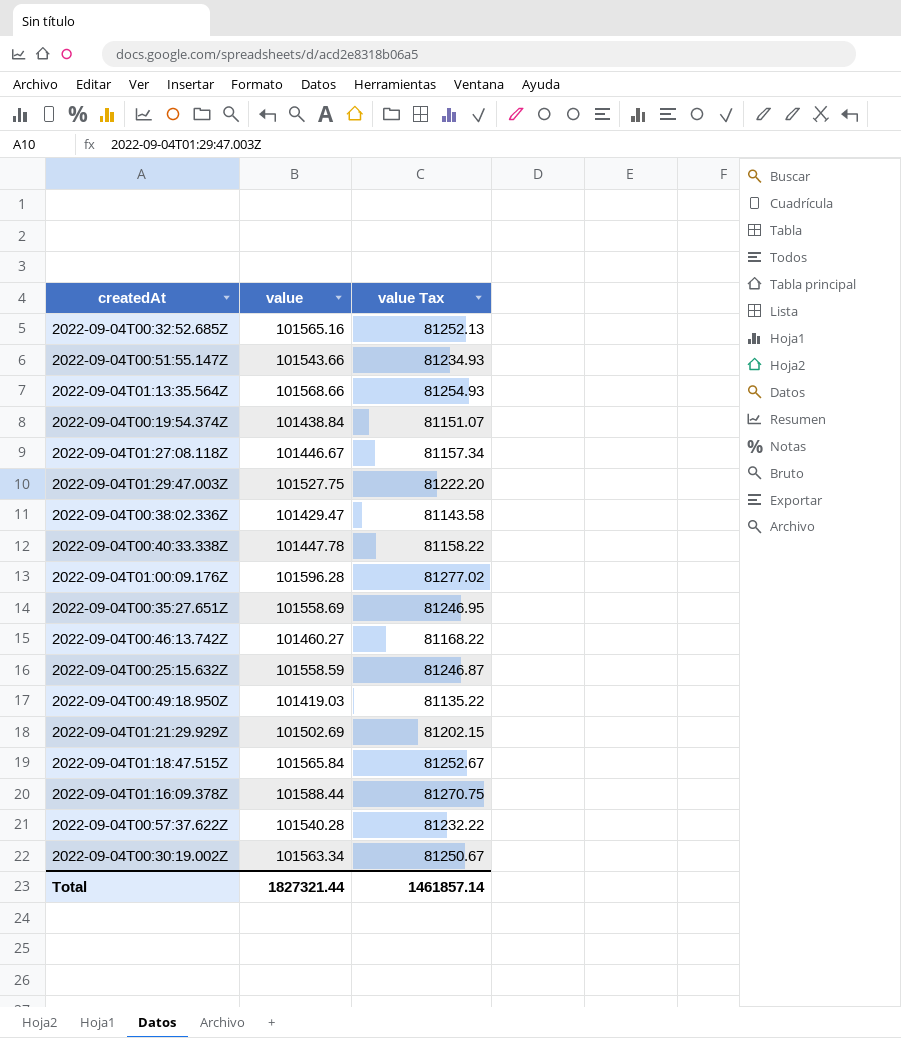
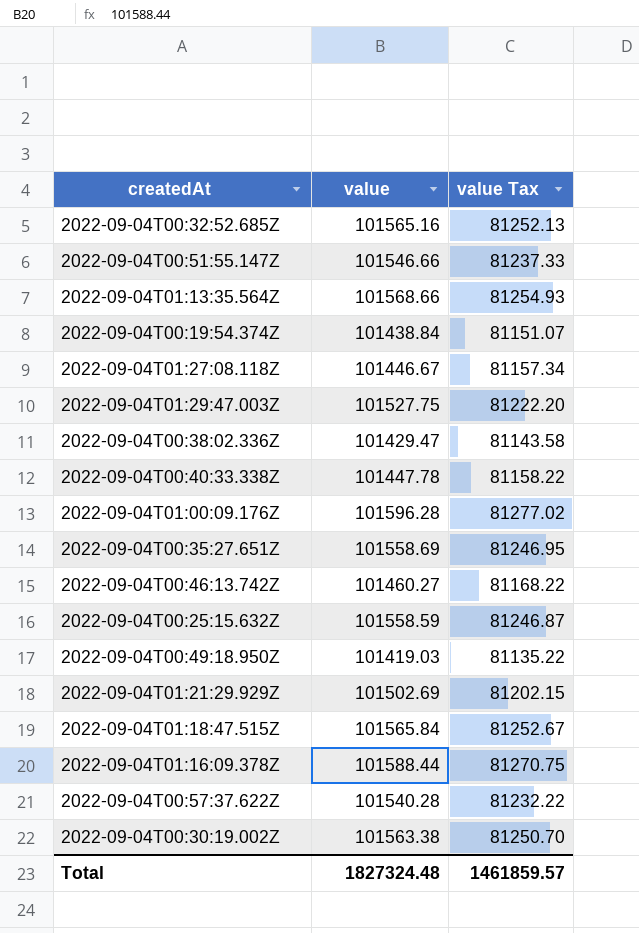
2022-09-04T00:51:55.147Z | value: 101543.66 -> 101546.66
2022-09-04T00:51:55.147Z | value Tax: 81234.93 -> 81237.33
2022-09-04T00:30:19.002Z | value: 101563.34 -> 101563.38
2022-09-04T00:30:19.002Z | value Tax: 81250.67 -> 81250.70
Total | value: 1827321.44 -> 1827324.48
Total | value Tax: 1461857.14 -> 1461859.57

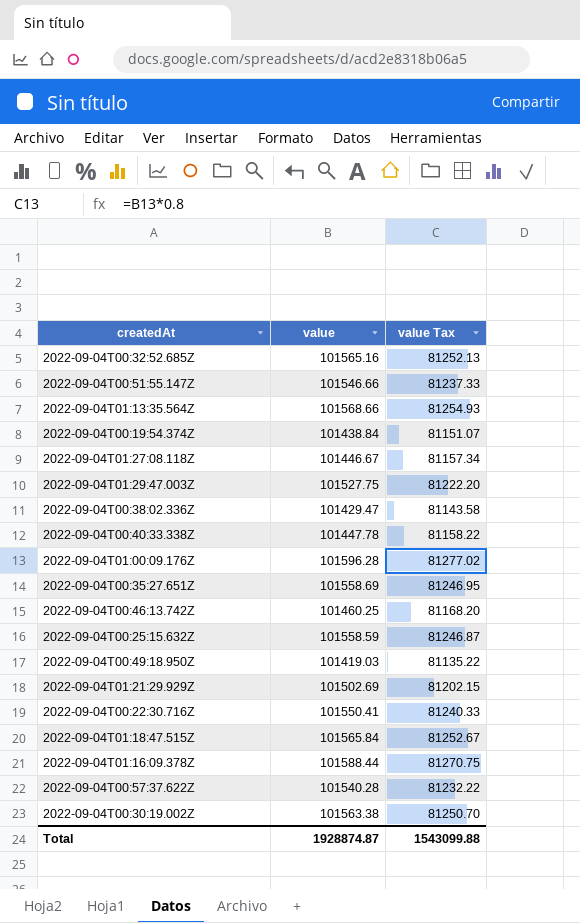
2022-09-04T00:46:13.742Z | value: 101460.27 -> 101460.25
2022-09-04T00:46:13.742Z | value Tax: 81168.22 -> 81168.20
row 2022-09-04T00:22:30.716Z: none -> 101550.41 | 81240.33
Total | value: 1827324.48 -> 1928874.87
Total | value Tax: 1461859.57 -> 1543099.88

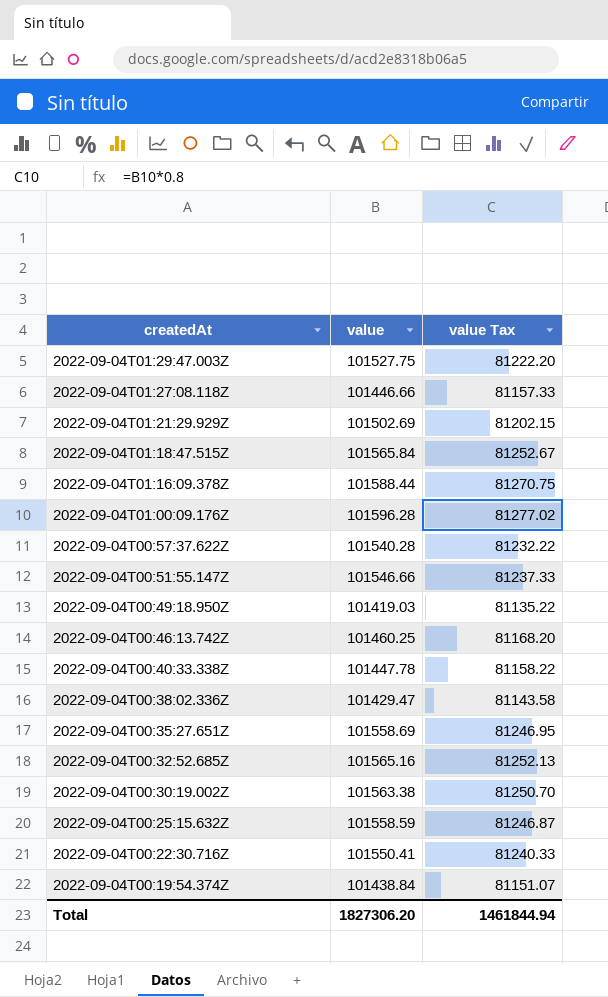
row order: none -> createdAt descending
row 2022-09-04T01:13:35.564Z: 101568.66 | 81254.93 -> none
2022-09-04T01:27:08.118Z | value: 101446.67 -> 101446.66
2022-09-04T01:27:08.118Z | value Tax: 81157.34 -> 81157.33
Total | value: 1928874.87 -> 1827306.20
Total | value Tax: 1543099.88 -> 1461844.94

